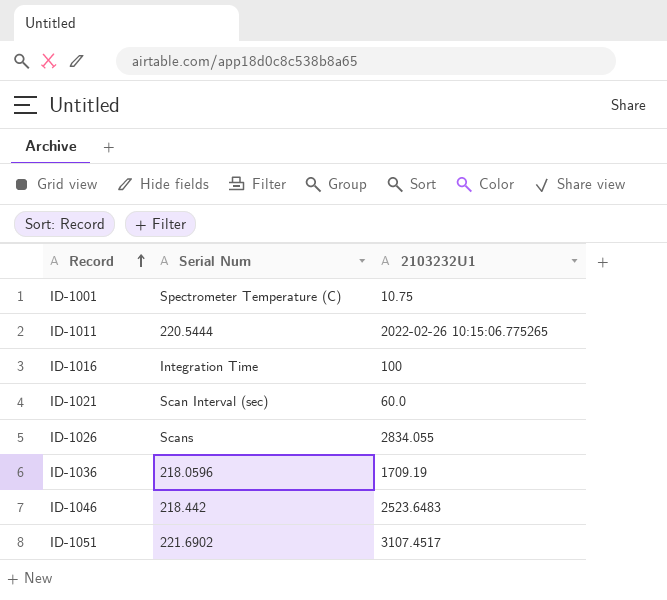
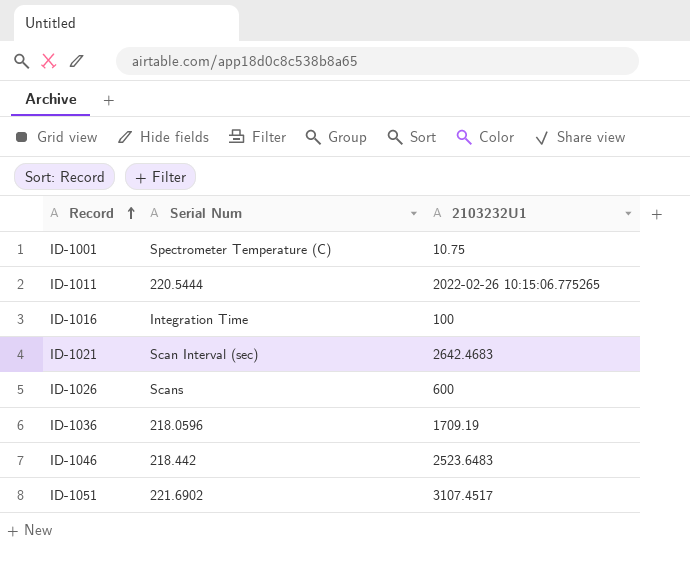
ID-1021 | 2103232U1: 60.0 -> 2642.4683
ID-1026 | 2103232U1: 2834.055 -> 600

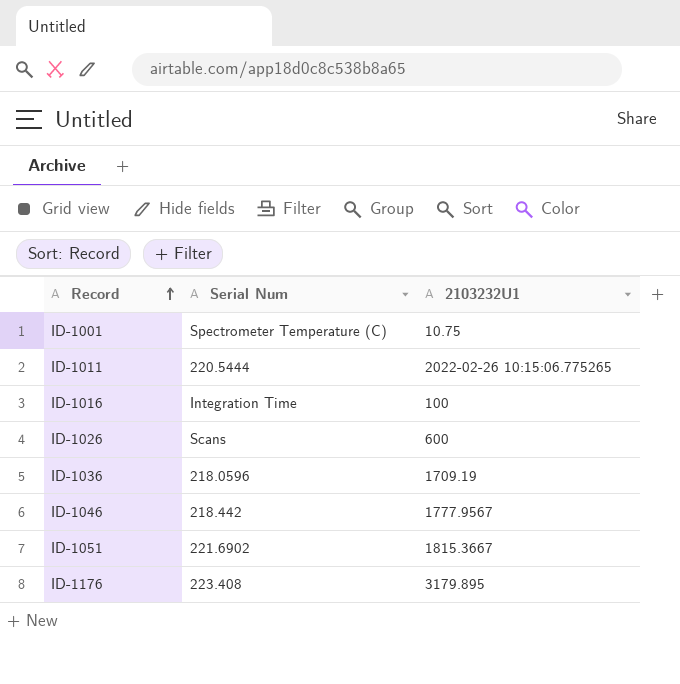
row ID-1021: Scan Interval (sec) | 2642.4683 -> none
ID-1046 | 2103232U1: 2523.6483 -> 1777.9567
ID-1051 | 2103232U1: 3107.4517 -> 1815.3667
row ID-1176: none -> 223.408 | 3179.895

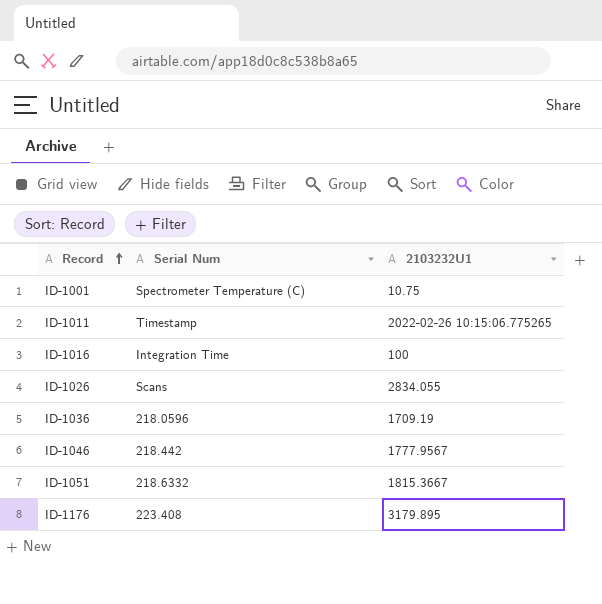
ID-1011 | Serial Num: 220.5444 -> Timestamp
ID-1026 | 2103232U1: 600 -> 2834.055
ID-1051 | Serial Num: 221.6902 -> 218.6332

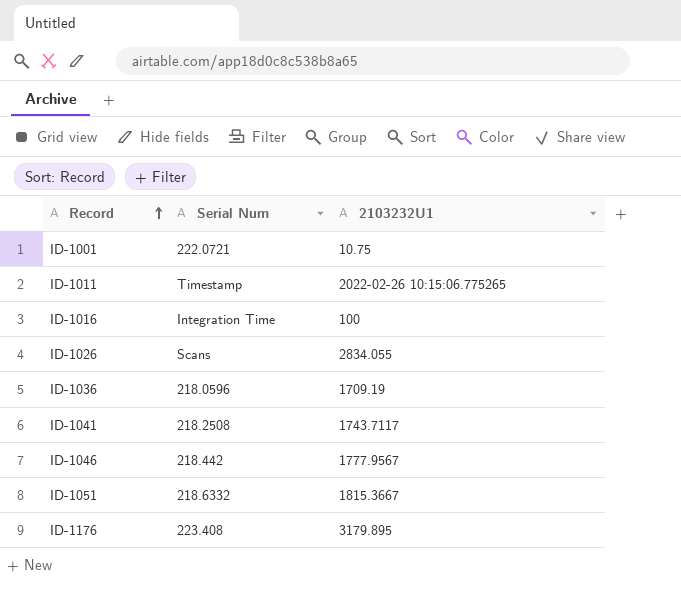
ID-1001 | Serial Num: Spectrometer Temperature (C) -> 222.0721
row ID-1041: none -> 218.2508 | 1743.7117

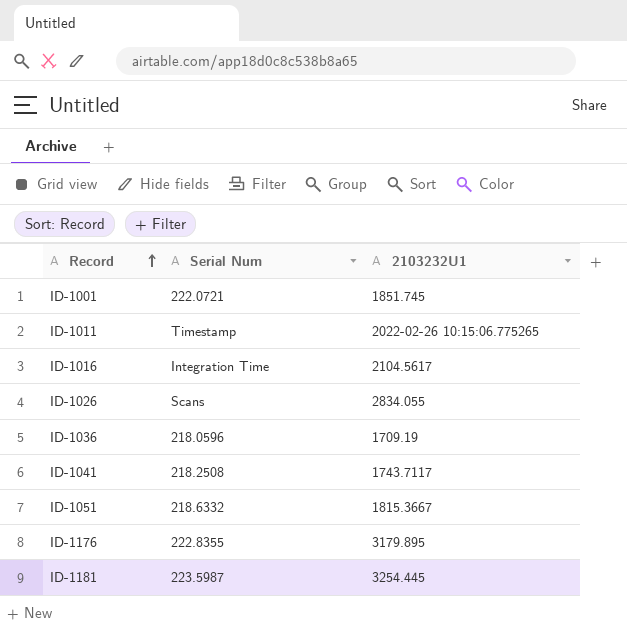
row ID-1046: 218.442 | 1777.9567 -> none
ID-1001 | 2103232U1: 10.75 -> 1851.745
ID-1016 | 2103232U1: 100 -> 2104.5617
ID-1176 | Serial Num: 223.408 -> 222.8355
row ID-1181: none -> 223.5987 | 3254.445

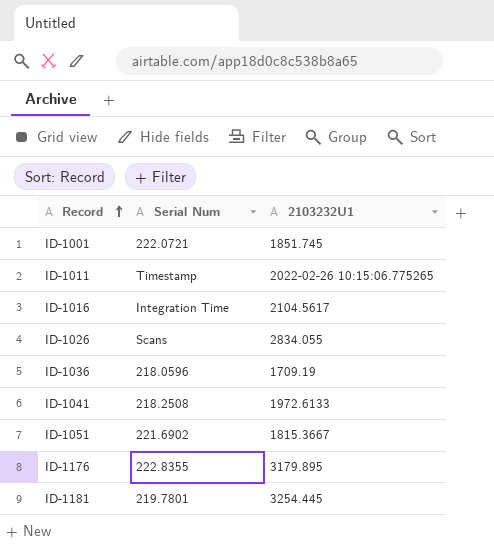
ID-1041 | 2103232U1: 1743.7117 -> 1972.6133
ID-1051 | Serial Num: 218.6332 -> 221.6902
ID-1181 | Serial Num: 223.5987 -> 219.7801

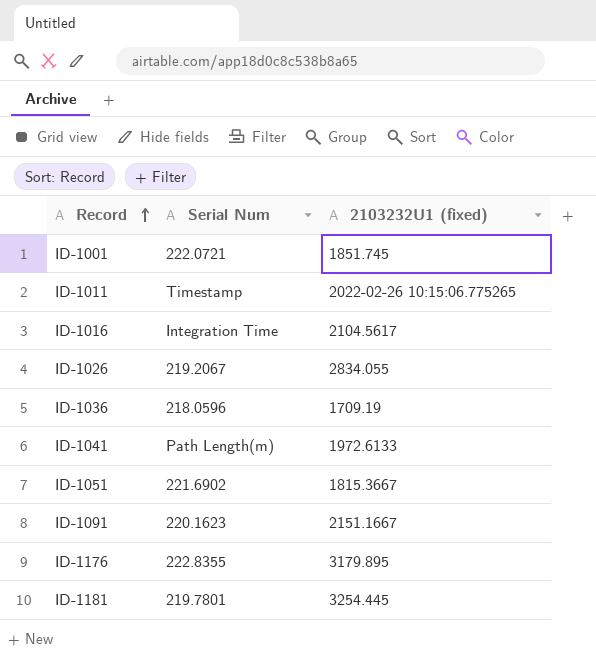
column name: 2103232U1 -> 2103232U1 (fixed)
ID-1026 | Serial Num: Scans -> 219.2067
ID-1041 | Serial Num: 218.2508 -> Path Length(m)
row ID-1091: none -> 220.1623 | 2151.1667

